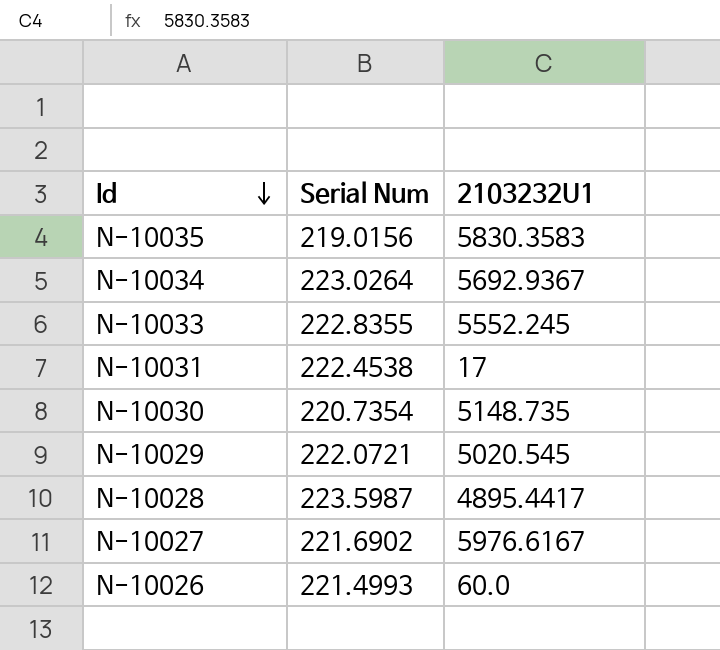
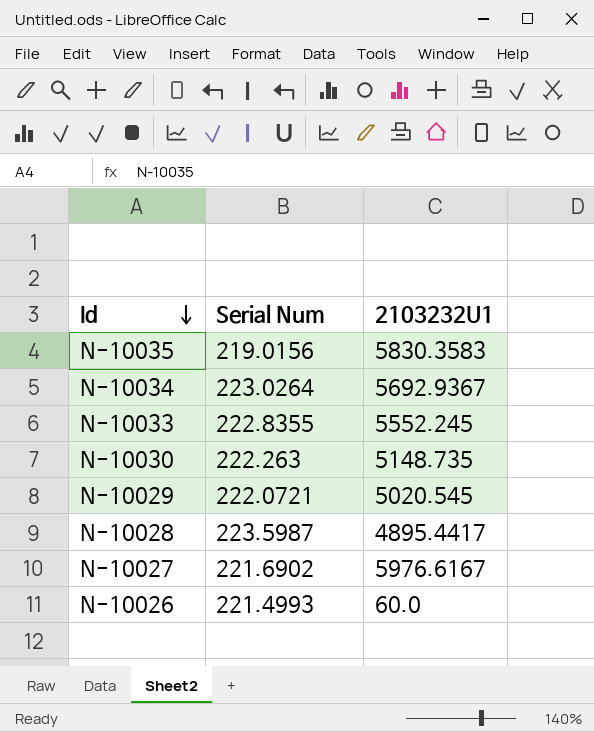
row N-10031: 222.4538 | 17 -> none
N-10030 | Serial Num: 220.7354 -> 222.263

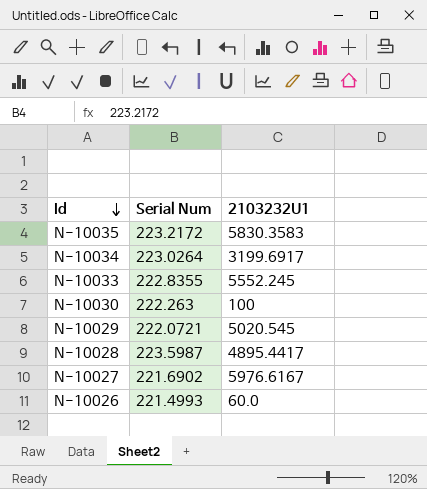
N-10035 | Serial Num: 219.0156 -> 223.2172
N-10034 | 2103232U1: 5692.9367 -> 3199.6917
N-10030 | 2103232U1: 5148.735 -> 100

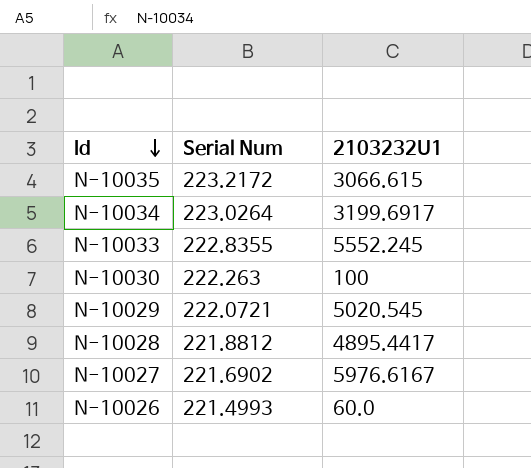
N-10035 | 2103232U1: 5830.3583 -> 3066.615
N-10028 | Serial Num: 223.5987 -> 221.8812

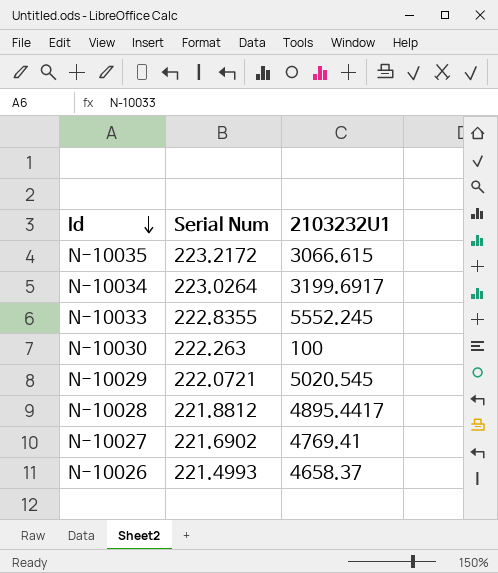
N-10027 | 2103232U1: 5976.6167 -> 4769.41
N-10026 | 2103232U1: 60.0 -> 4658.37

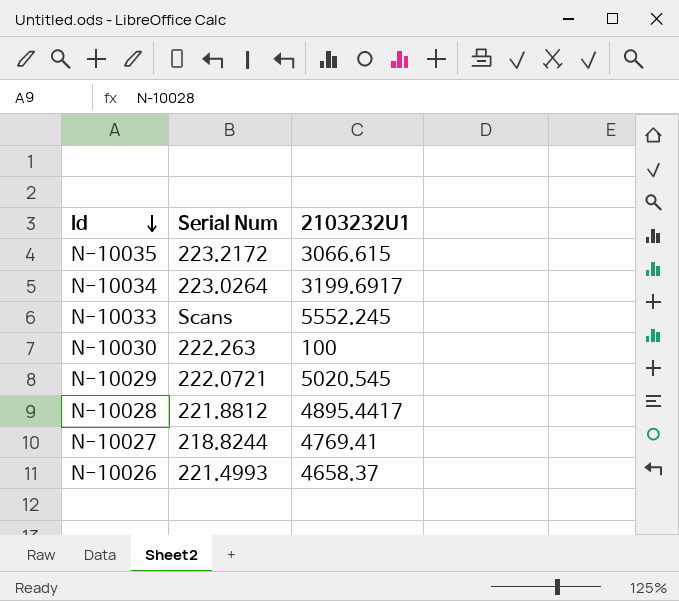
N-10033 | Serial Num: 222.8355 -> Scans
N-10027 | Serial Num: 221.6902 -> 218.8244

